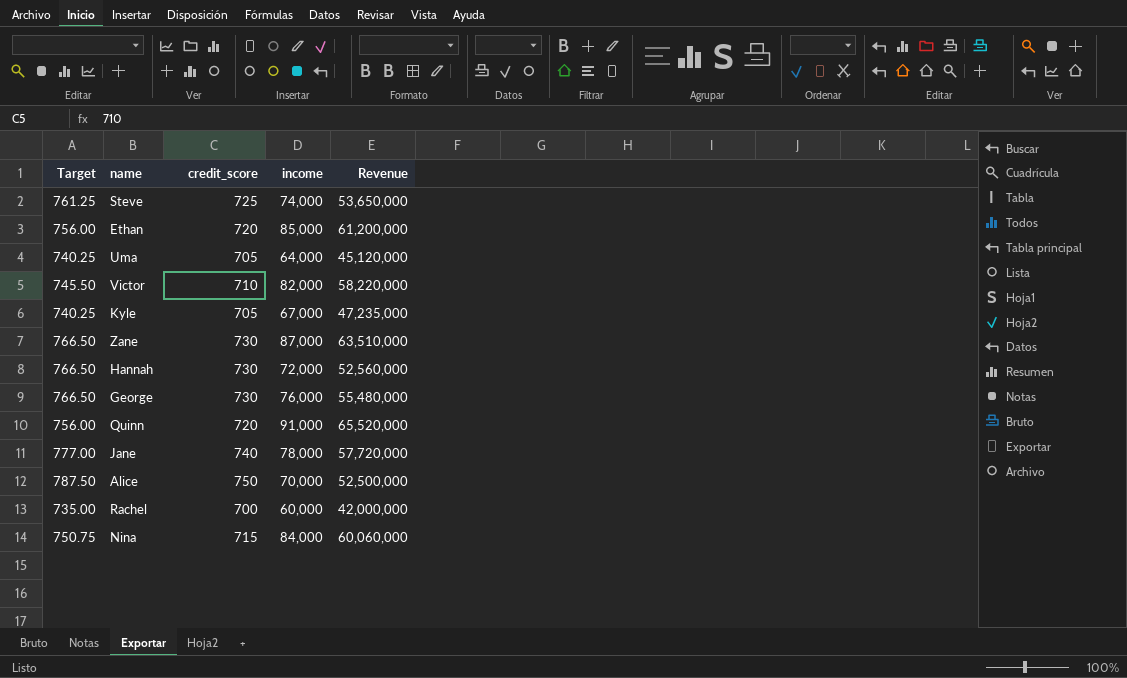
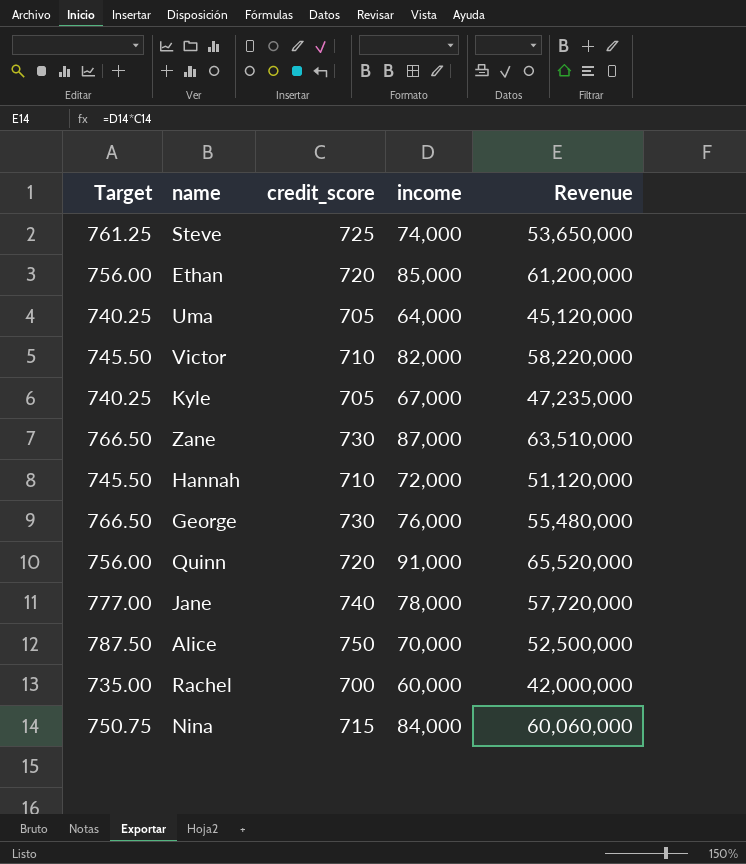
Hannah | Target: 766.50 -> 745.50
Hannah | credit_score: 730 -> 710
Hannah | Revenue: 52,560,000 -> 51,120,000

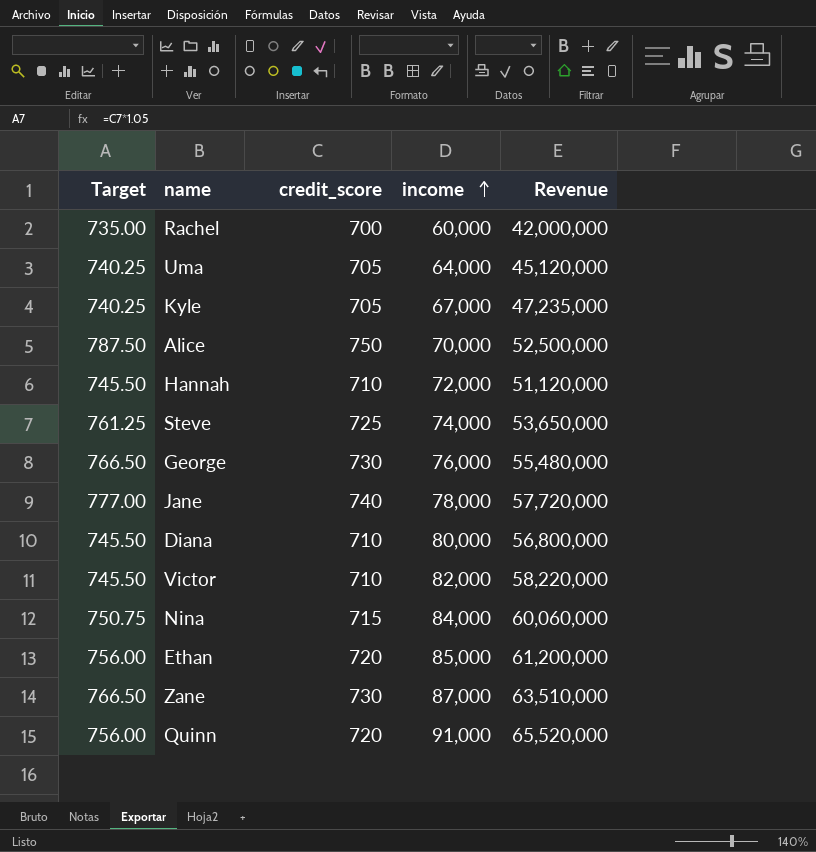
row order: none -> income ascending
row Diana: none -> 745.50 | 710 | 80,000 | 56,800,000

